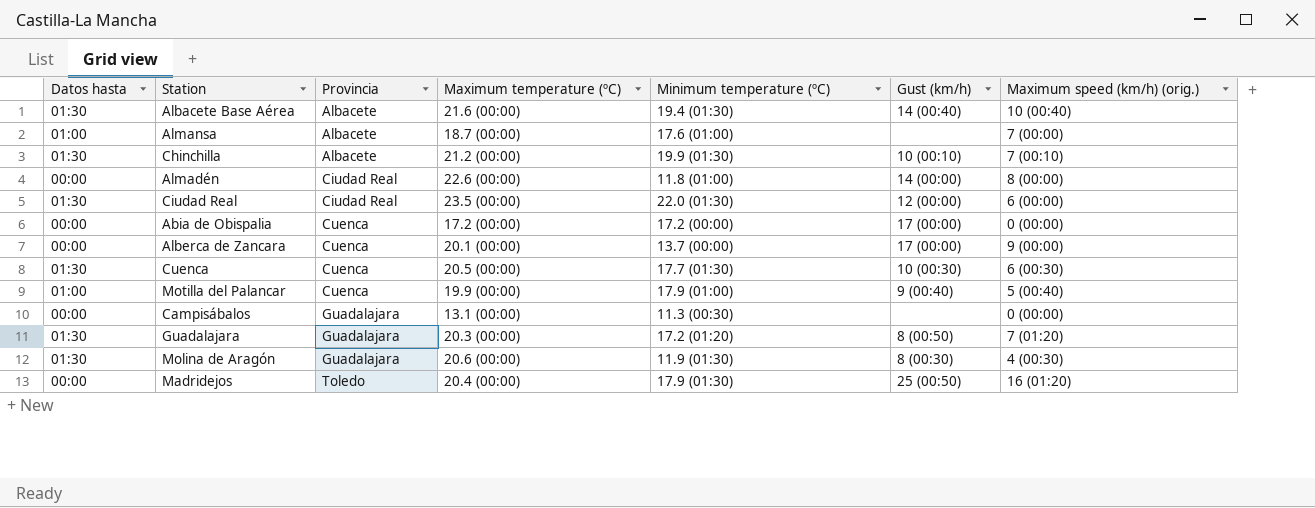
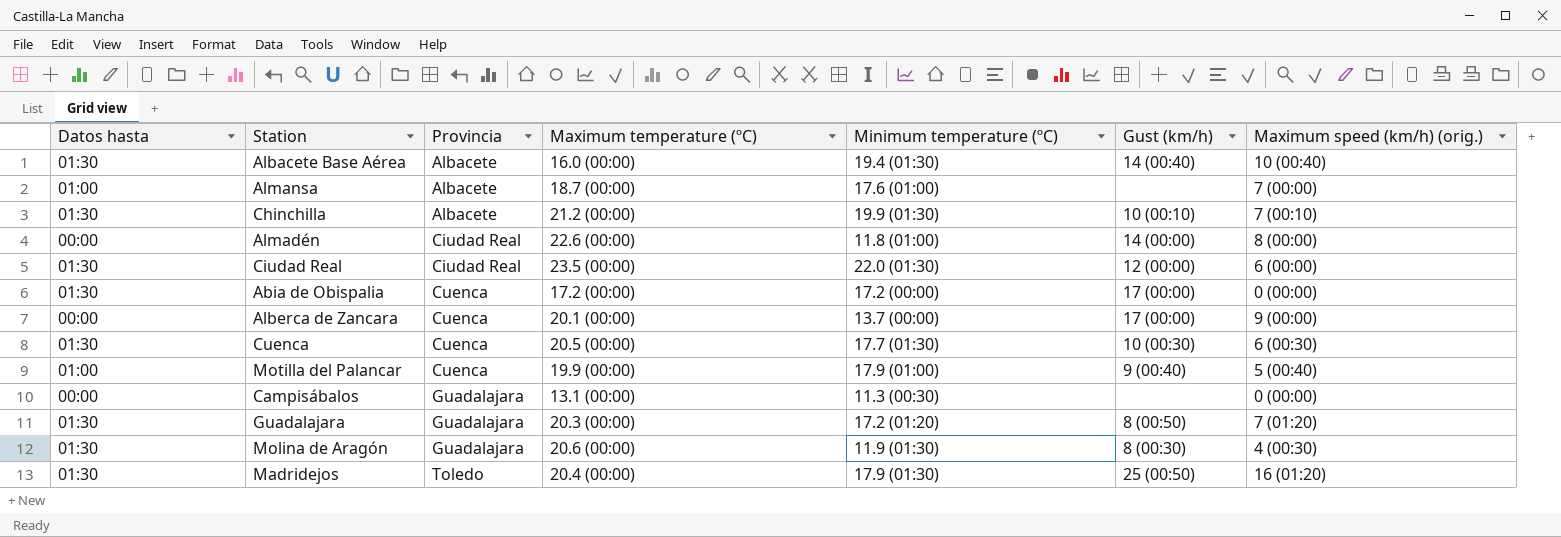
Albacete Base Aérea | Maximum temperature (ºC): 21.6 (00:00) -> 16.0 (00:00)
Abia de Obispalia | Datos hasta: 00:00 -> 01:30
Madridejos | Datos hasta: 00:00 -> 01:30

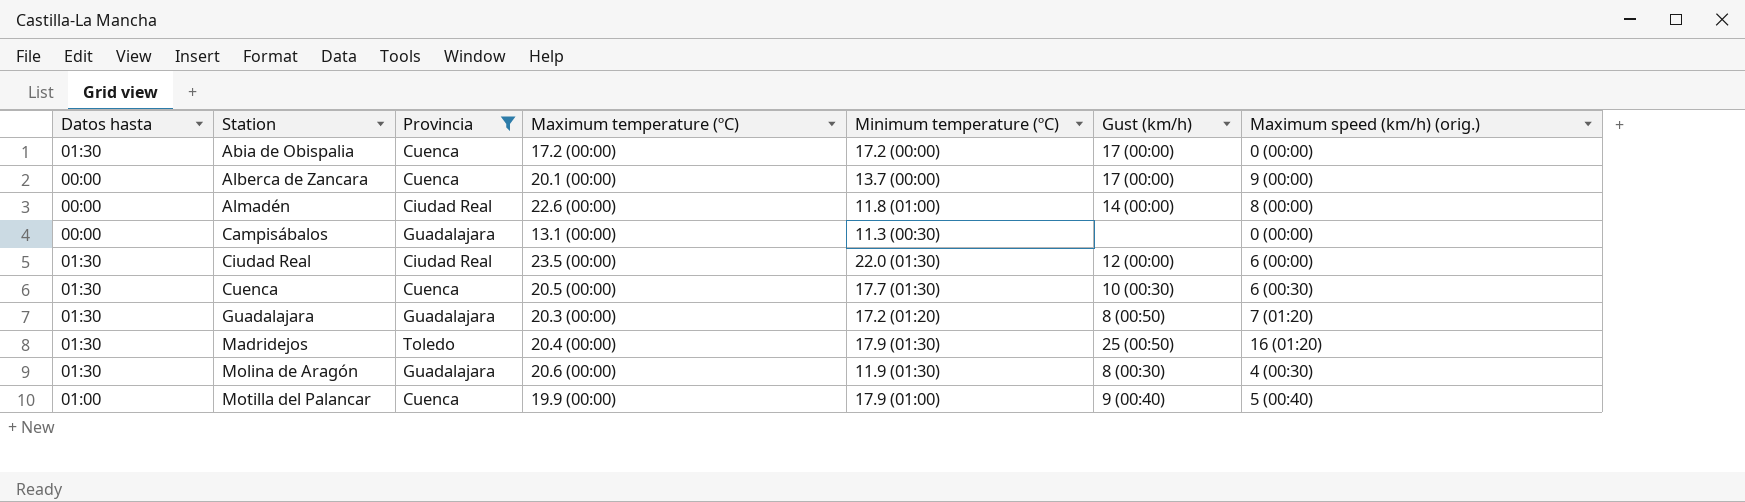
filter: none -> Provincia != Albacete
row order: Provincia ascending -> Station ascending

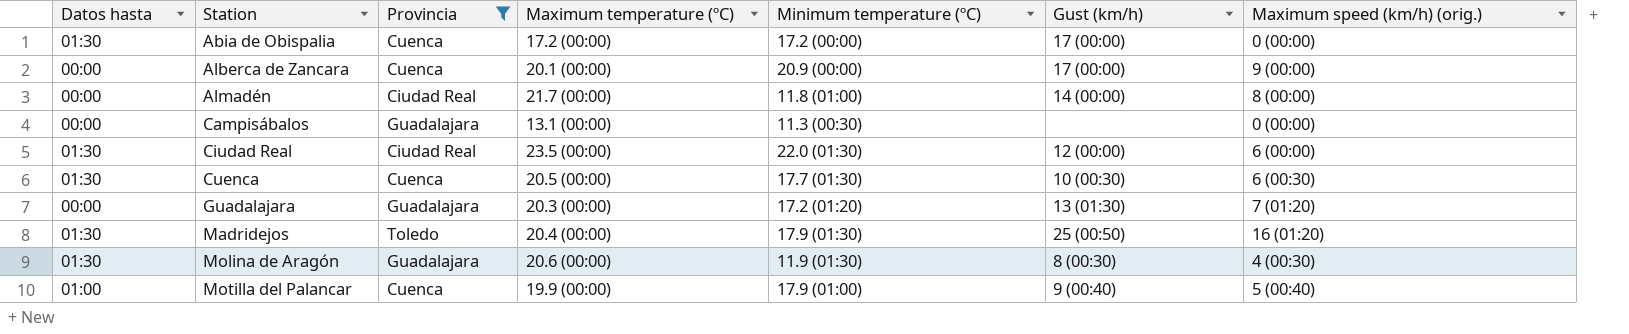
Alberca de Zancara | Minimum temperature (ºC): 13.7 (00:00) -> 20.9 (00:00)
Almadén | Maximum temperature (ºC): 22.6 (00:00) -> 21.7 (00:00)
Guadalajara | Datos hasta: 01:30 -> 00:00
Guadalajara | Gust (km/h): 8 (00:50) -> 13 (01:30)

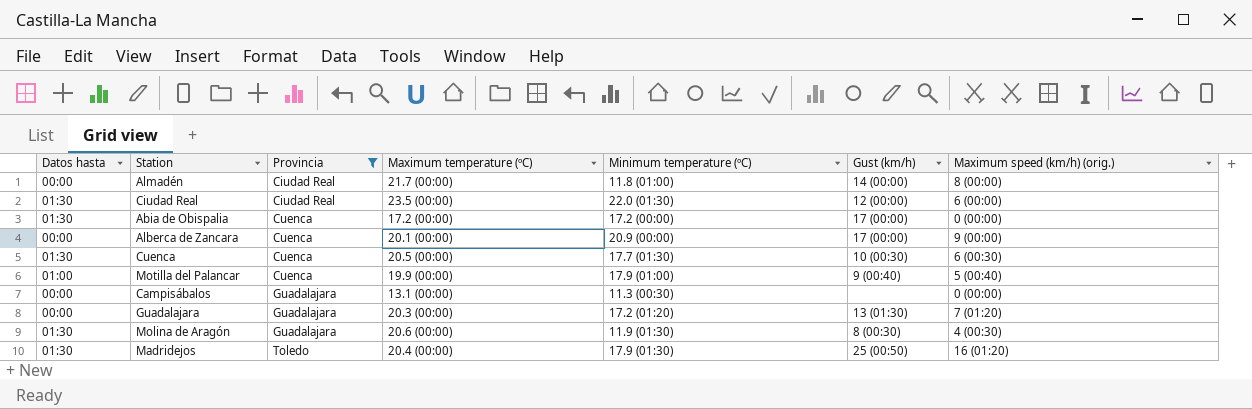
row order: Station ascending -> Provincia ascending

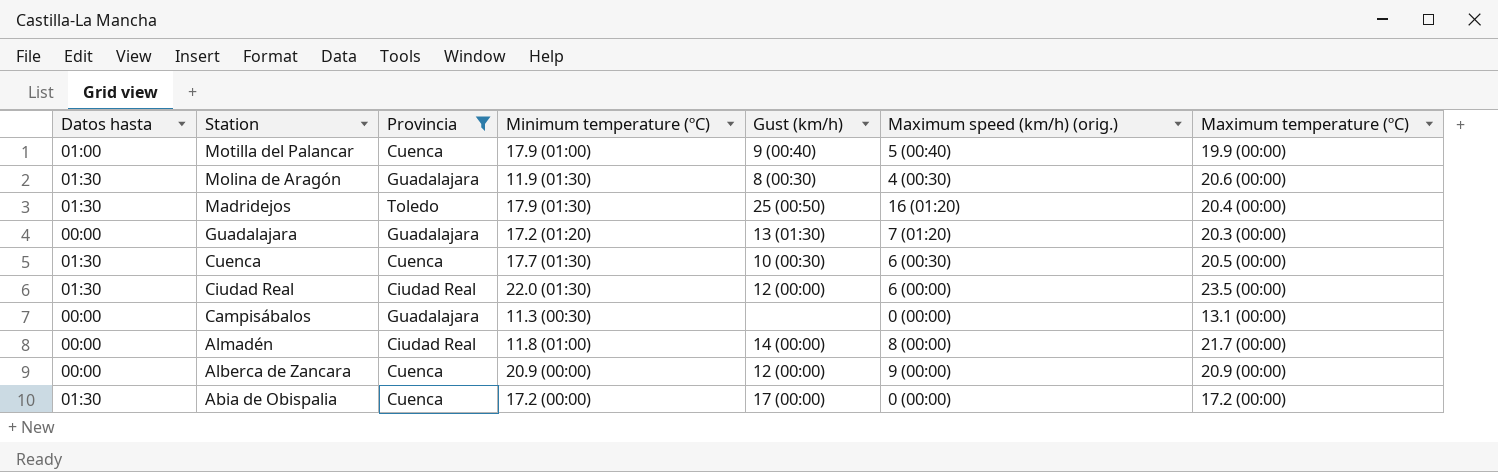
row order: Provincia ascending -> Station descending
column Maximum temperature (ºC) | position: 4 -> 7
Alberca de Zancara | Gust (km/h): 17 (00:00) -> 12 (00:00)
Alberca de Zancara | Maximum temperature (ºC): 20.1 (00:00) -> 20.9 (00:00)

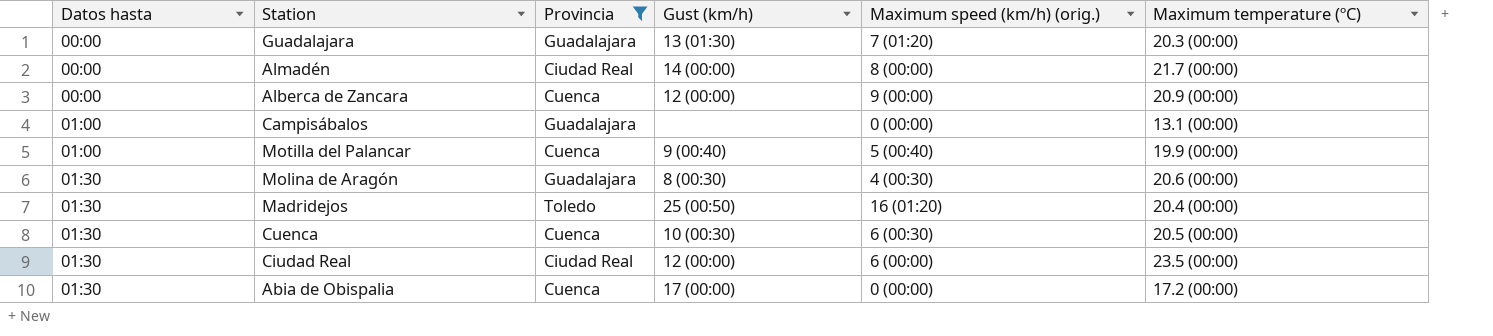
row order: Station descending -> Datos hasta ascending
column Minimum temperature (ºC) | position: 4 -> none
Campisábalos | Datos hasta: 00:00 -> 01:00

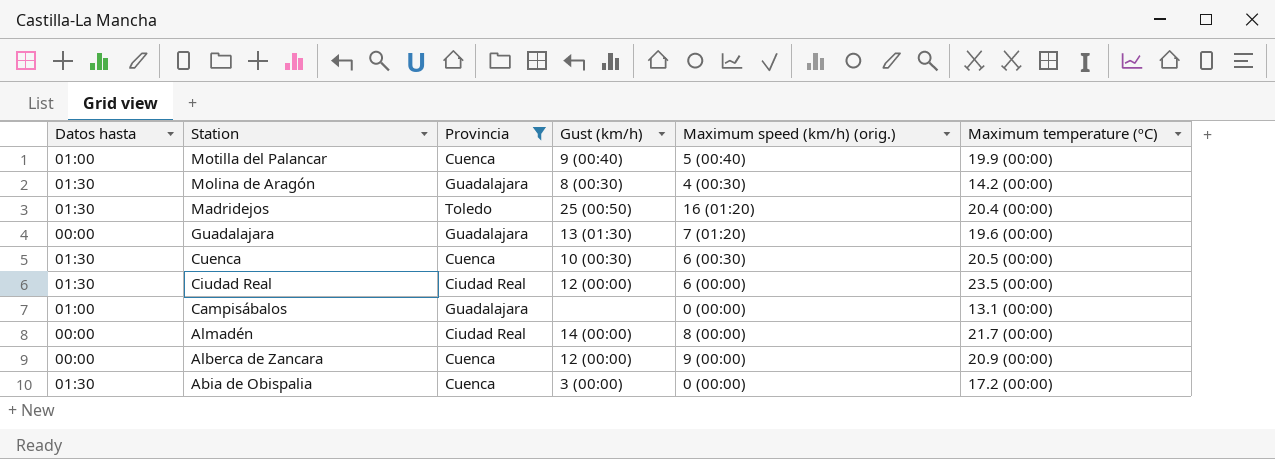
row order: Datos hasta ascending -> Station descending
Molina de Aragón | Maximum temperature (ºC): 20.6 (00:00) -> 14.2 (00:00)
Guadalajara | Maximum temperature (ºC): 20.3 (00:00) -> 19.6 (00:00)
Abia de Obispalia | Gust (km/h): 17 (00:00) -> 3 (00:00)

